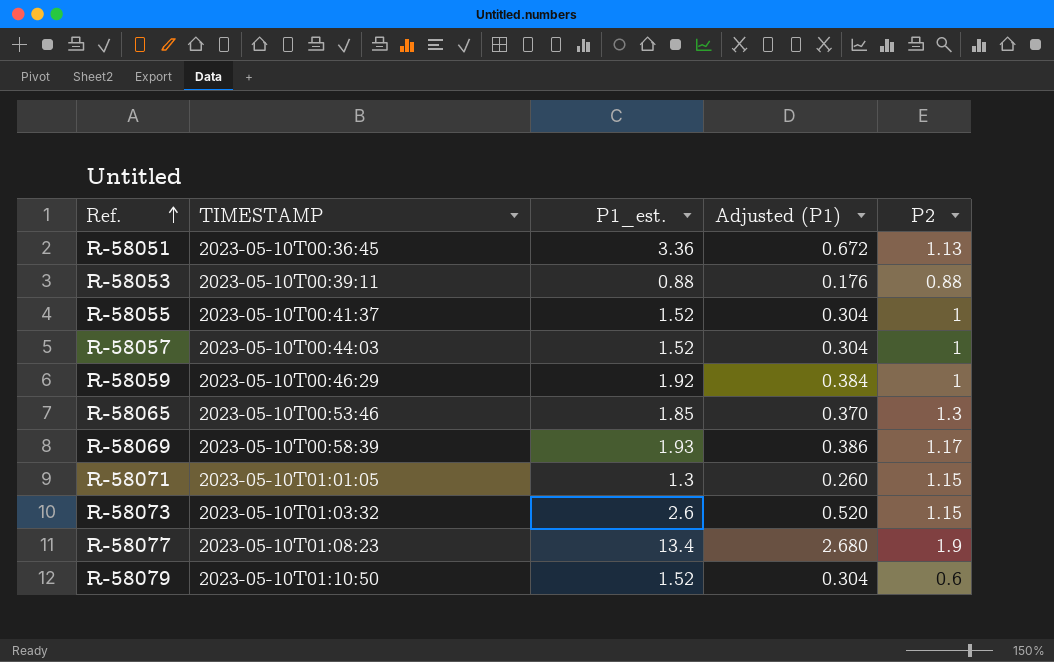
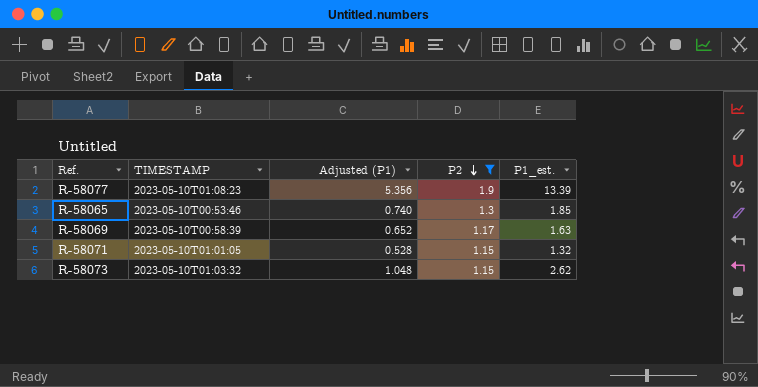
filter: none -> P2 >= 1.15
row order: Ref. ascending -> P2 descending
column Adjusted (P1) | formula: [P1_est.] * 0.2 -> [P1_est.] * 0.4
column P1_est. | position: 3 -> 5
R-58077 | P1_est.: 13.4 -> 13.39
R-58069 | P1_est.: 1.93 -> 1.63
R-58071 | P1_est.: 1.3 -> 1.32
R-58073 | P1_est.: 2.6 -> 2.62

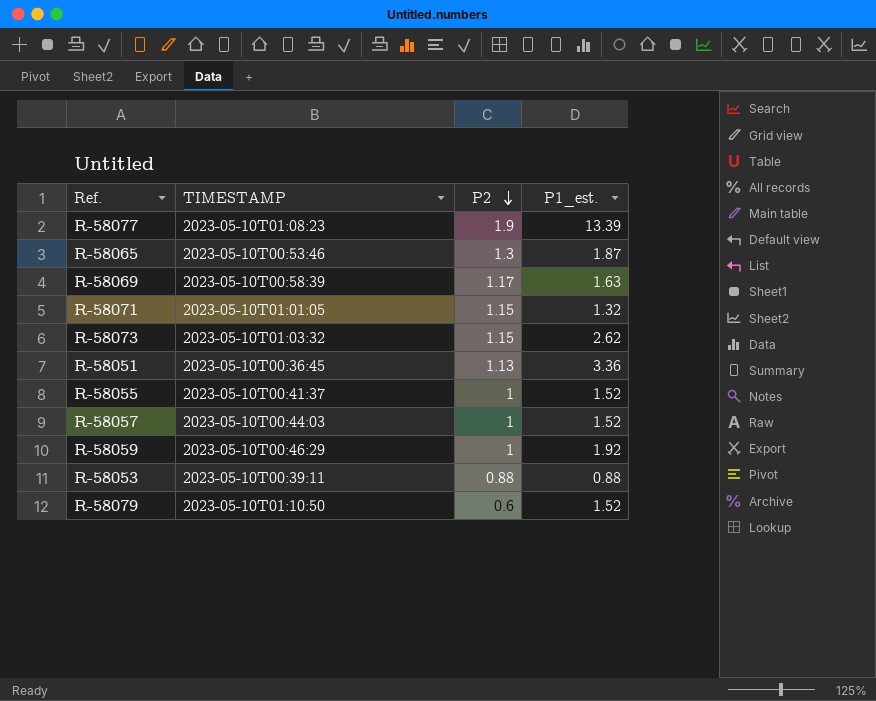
filter: P2 >= 1.15 -> none
column Adjusted (P1) | formula: [P1_est.] * 0.4 -> none
R-58065 | P1_est.: 1.85 -> 1.87

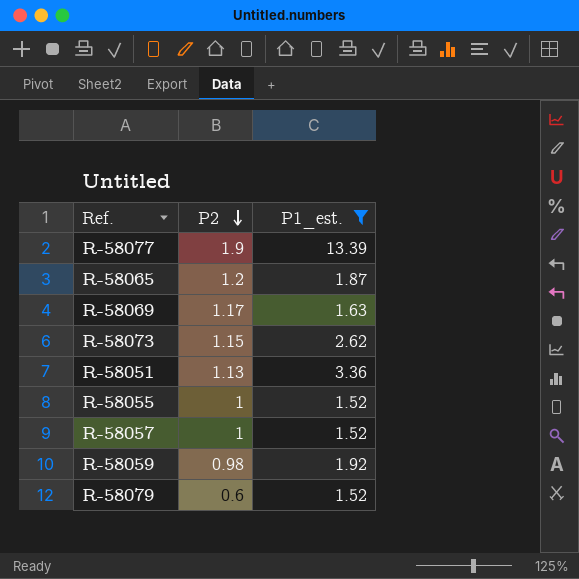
filter: none -> P1_est. >= 1.52
column TIMESTAMP | position: 2 -> none
R-58065 | P2: 1.3 -> 1.2
R-58059 | P2: 1 -> 0.98

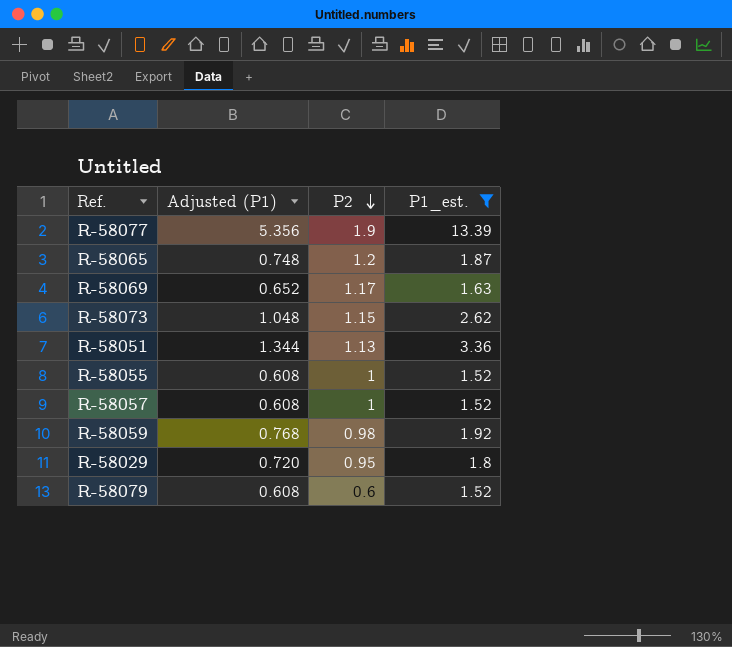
column Adjusted (P1) | formula: none -> [P1_est.] * 0.4
row R-58029: none -> 0.720 | 0.95 | 1.8

